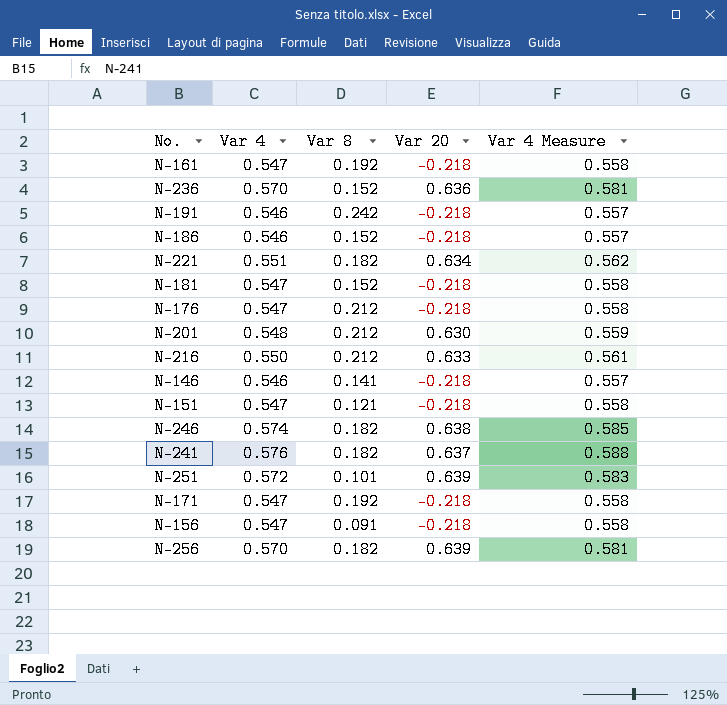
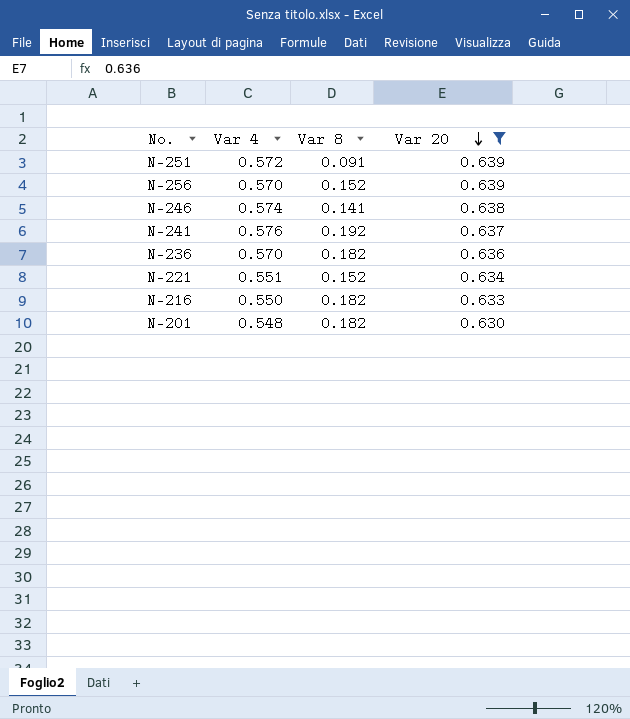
filter: none -> Var 20 != -0.218
row order: none -> Var 20 descending
column Var 4 Measure | formula: [Var 4] * 1.02 -> none
N-251 | Var 8: 0.101 -> 0.091
N-256 | Var 8: 0.182 -> 0.152
N-246 | Var 8: 0.182 -> 0.141
N-241 | Var 8: 0.182 -> 0.192
N-236 | Var 8: 0.152 -> 0.182
N-221 | Var 8: 0.182 -> 0.152
N-216 | Var 8: 0.212 -> 0.182
N-201 | Var 8: 0.212 -> 0.182

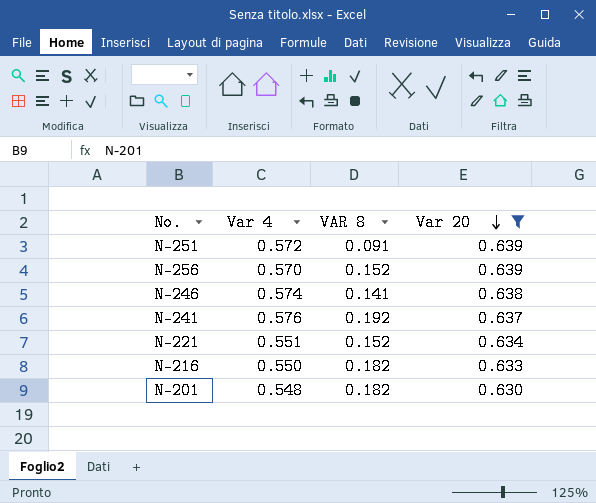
column name: Var 8 -> VAR 8
row N-236: 0.570 | 0.182 | 0.636 -> none

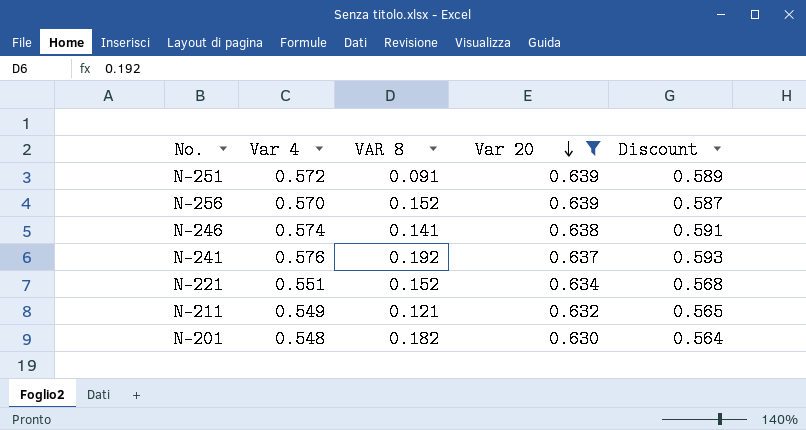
column Discount | formula: none -> [Var 4] * 1.03
row N-216: 0.550 | 0.182 | 0.633 -> none
row N-211: none -> 0.549 | 0.121 | 0.632 | 0.565

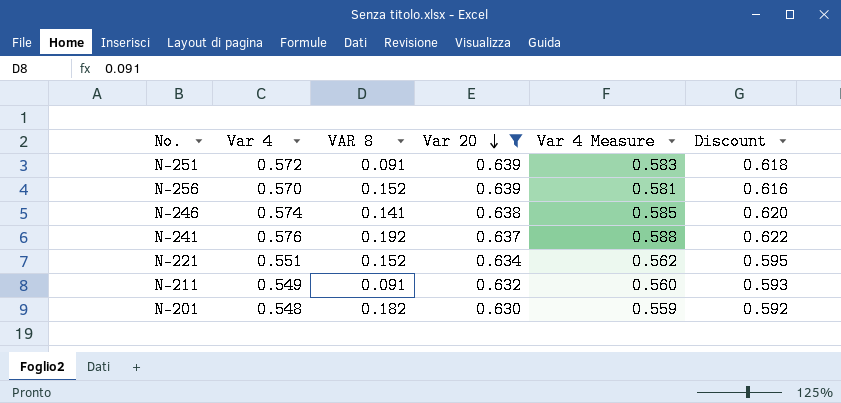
column Var 4 Measure | formula: none -> [Var 4] * 1.02
column Discount | formula: [Var 4] * 1.03 -> [Var 4] * 1.08
N-211 | VAR 8: 0.121 -> 0.091

